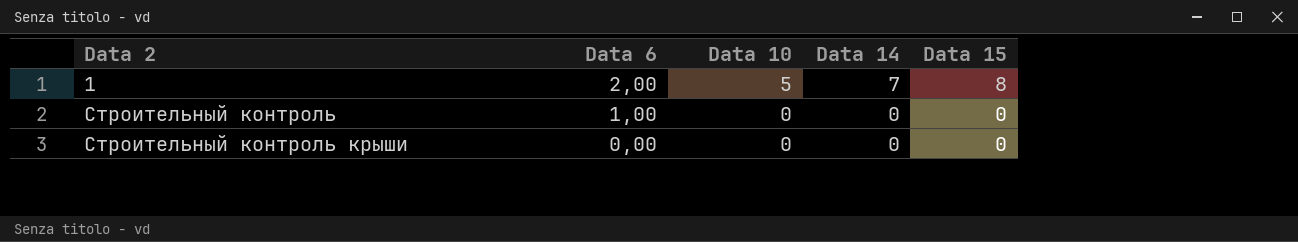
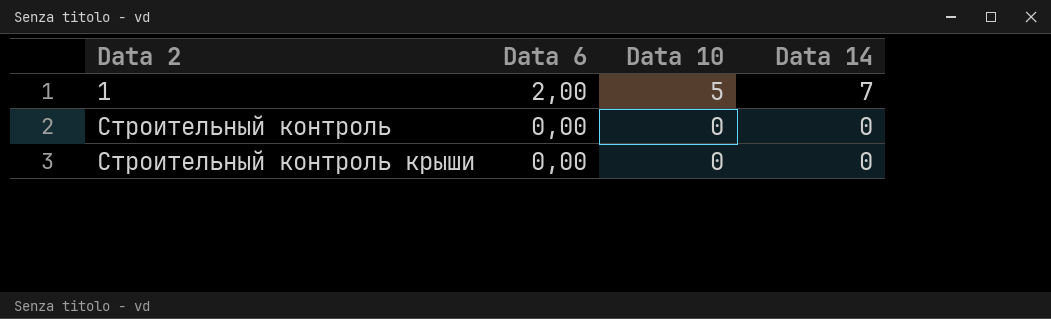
column Data 15 | position: 5 -> none
Строительный контроль | Data 6: 1,00 -> 0,00

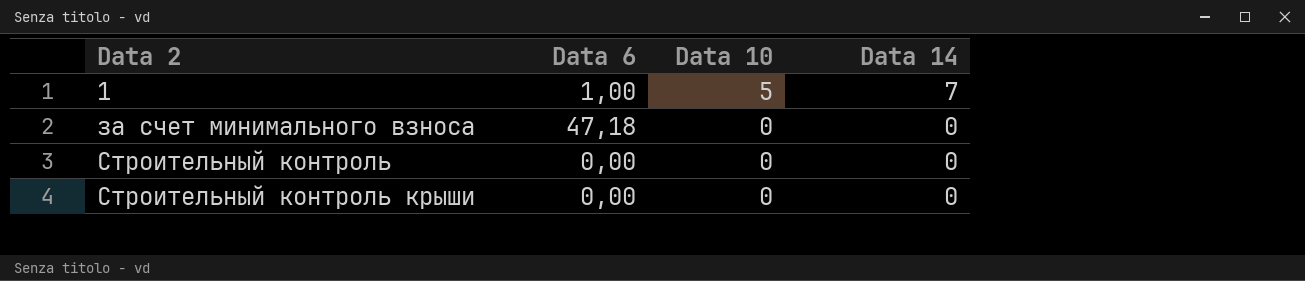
1 | Data 6: 2,00 -> 1,00
row за счет минимального взноса: none -> 47,18 | 0 | 0

